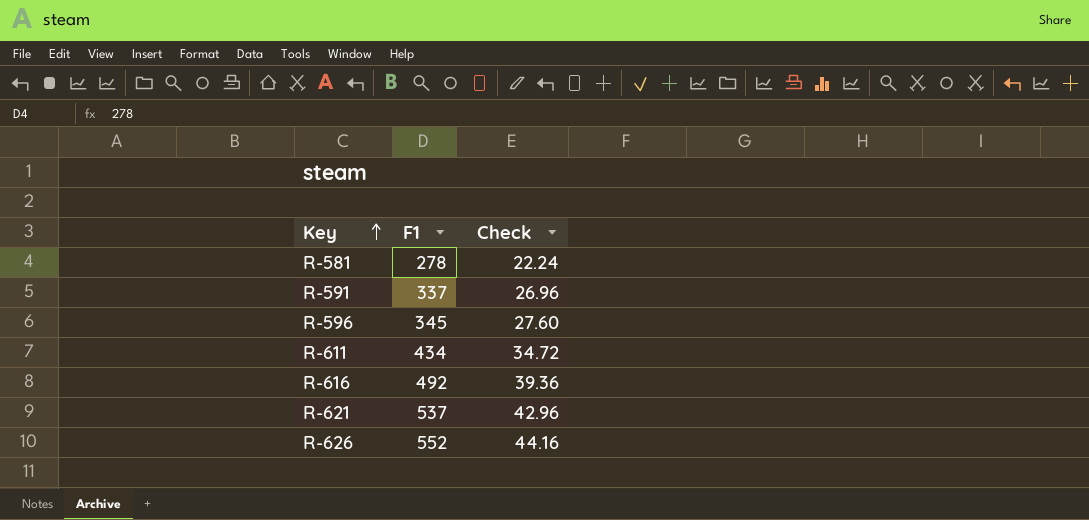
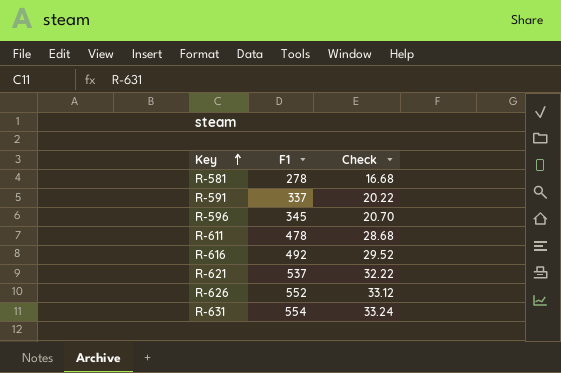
column Check | formula: [F1] * 0.08 -> [F1] * 0.06
R-611 | F1: 434 -> 478
row R-631: none -> 554 | 33.24

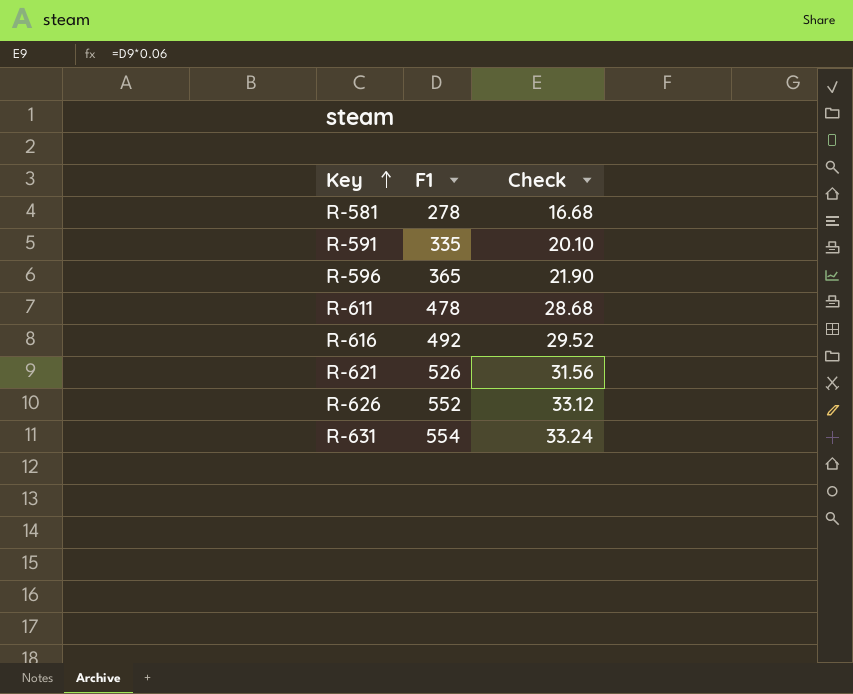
R-591 | F1: 337 -> 335
R-591 | Check: 20.22 -> 20.10
R-596 | F1: 345 -> 365
R-596 | Check: 20.70 -> 21.90
R-621 | F1: 537 -> 526
R-621 | Check: 32.22 -> 31.56

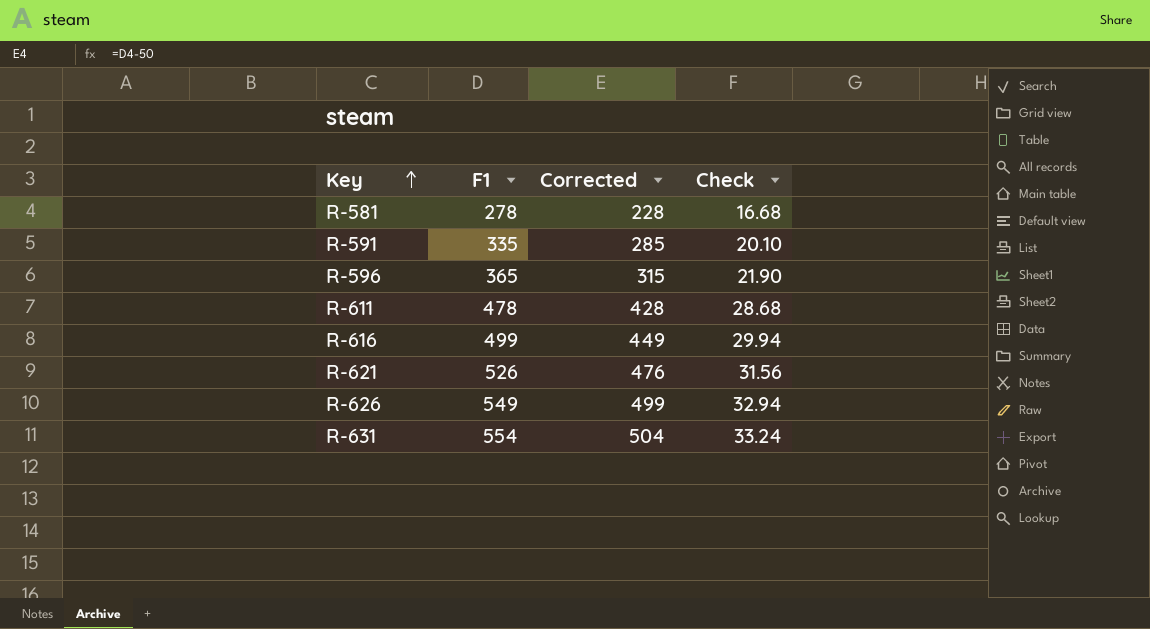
column Corrected | formula: none -> [F1] - 50
R-616 | F1: 492 -> 499
R-616 | Check: 29.52 -> 29.94
R-626 | F1: 552 -> 549
R-626 | Check: 33.12 -> 32.94

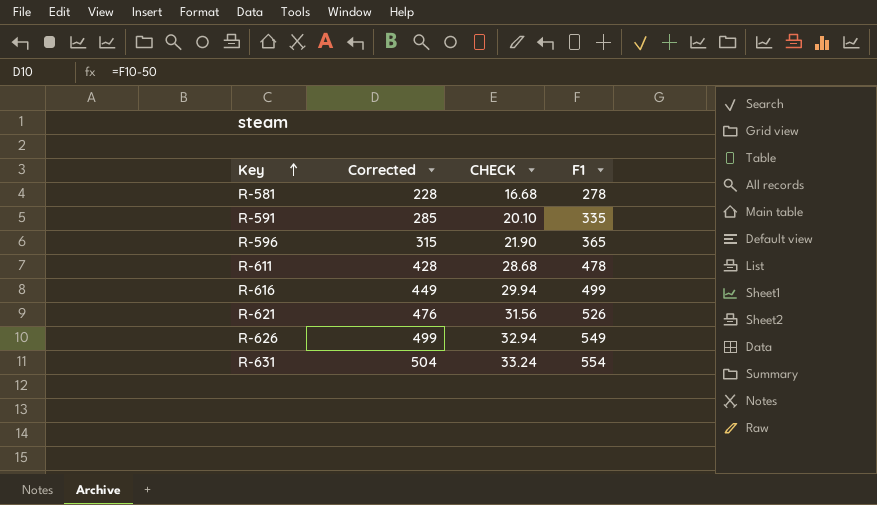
column name: Check -> CHECK
column F1 | position: 2 -> 4

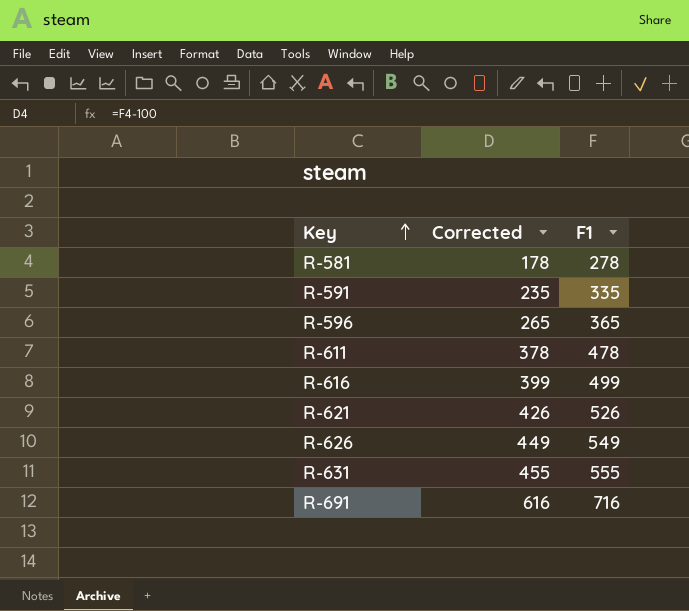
column CHECK | formula: [F1] * 0.06 -> none
column Corrected | formula: [F1] - 50 -> [F1] - 100
R-631 | F1: 554 -> 555
row R-691: none -> 616 | 716

